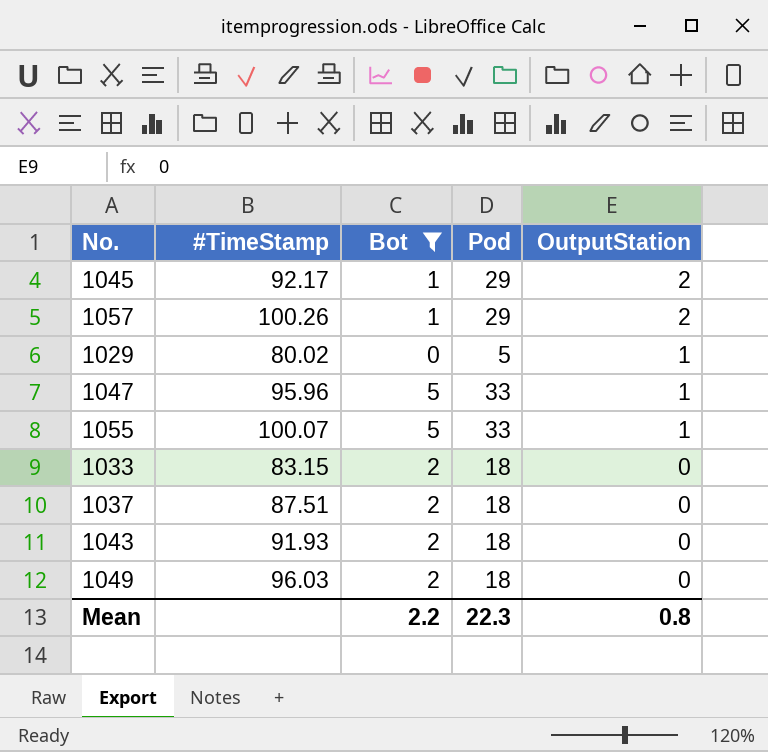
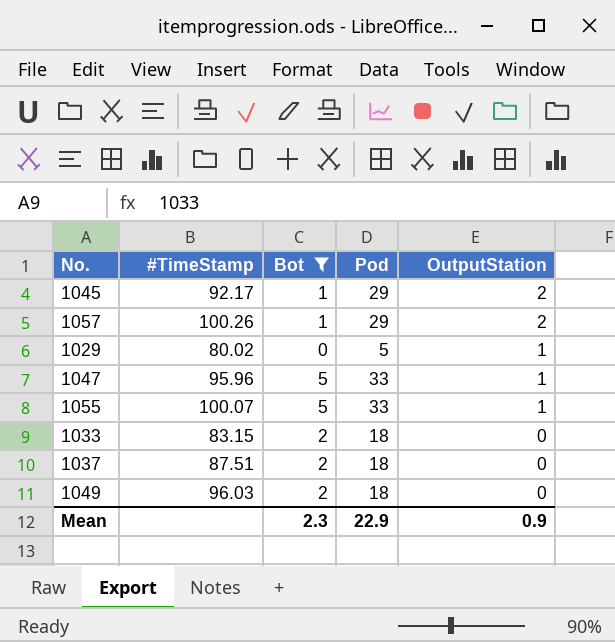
row 1043: 91.93 | 2 | 18 | 0 -> none
Mean | Bot: 2.2 -> 2.3
Mean | Pod: 22.3 -> 22.9
Mean | OutputStation: 0.8 -> 0.9

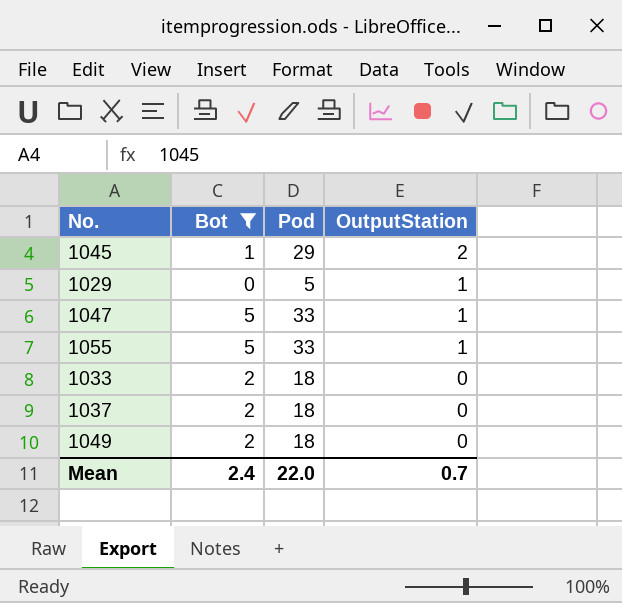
column #TimeStamp | position: 2 -> none
row 1057: 100.26 | 1 | 29 | 2 -> none
Mean | Bot: 2.3 -> 2.4
Mean | Pod: 22.9 -> 22.0
Mean | OutputStation: 0.9 -> 0.7

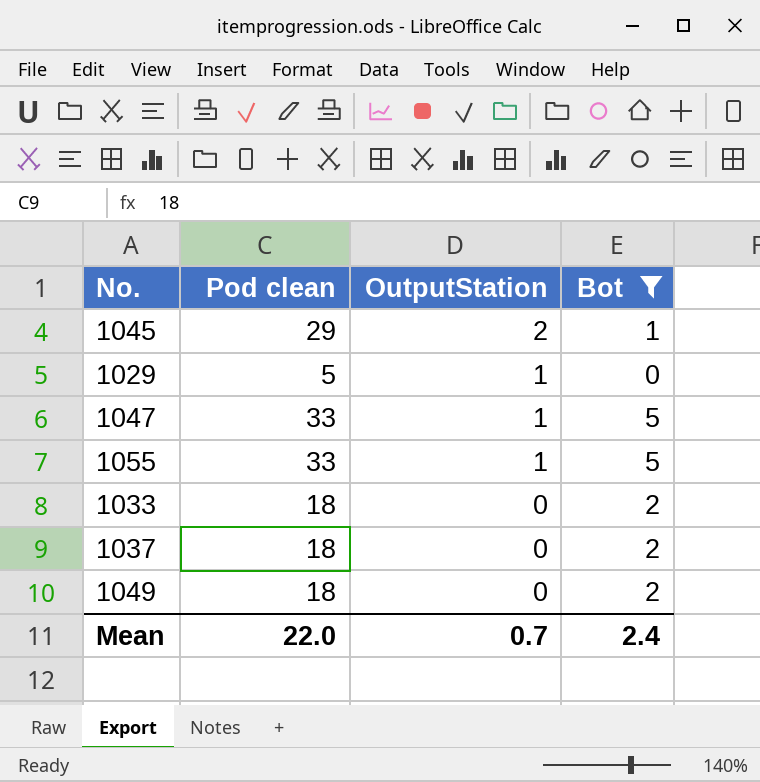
column name: Pod -> Pod clean
column Bot | position: 2 -> 4

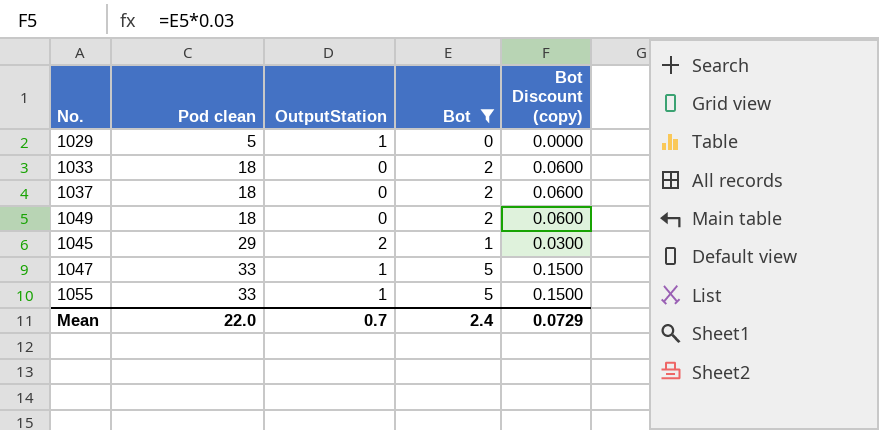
row order: OutputStation descending -> Pod clean ascending
column Bot Discount (copy) | formula: none -> [Bot] * 0.03

